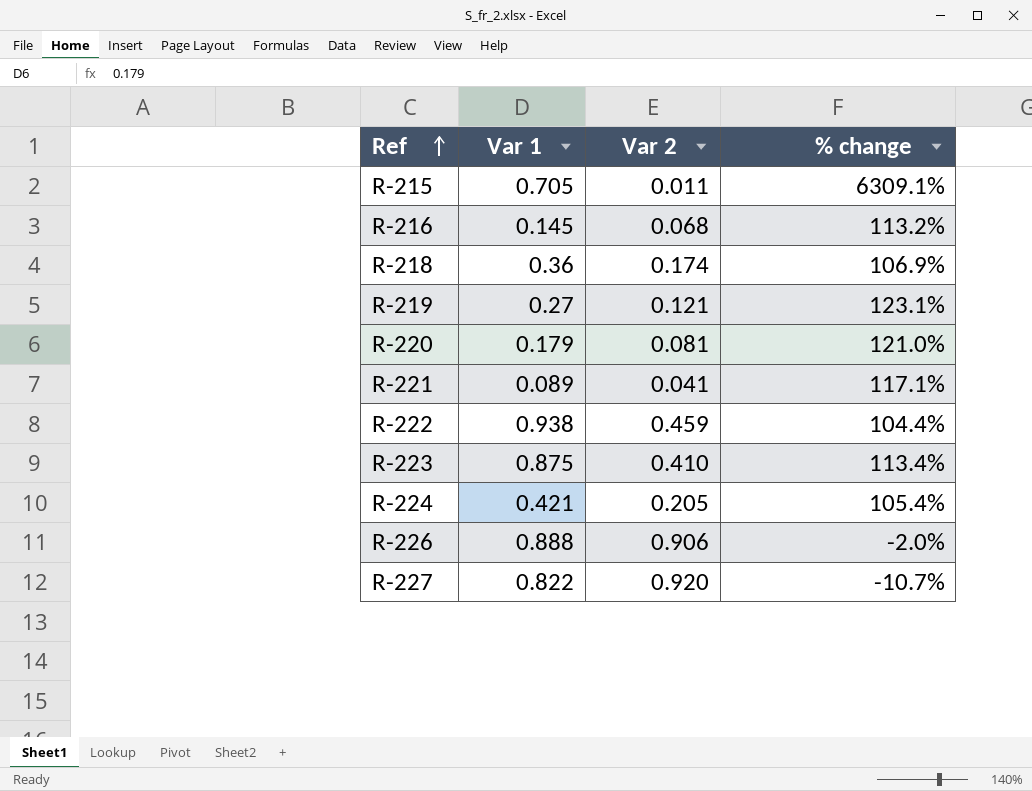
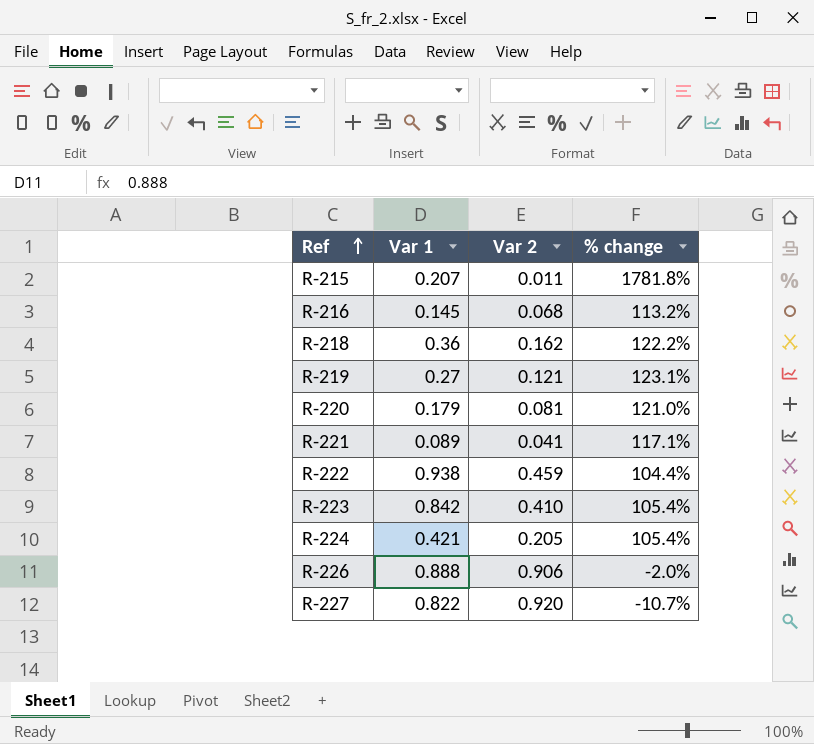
R-215 | Var 1: 0.705 -> 0.207
R-215 | % change: 6309.1% -> 1781.8%
R-218 | Var 2: 0.174 -> 0.162
R-218 | % change: 106.9% -> 122.2%
R-223 | Var 1: 0.875 -> 0.842
R-223 | % change: 113.4% -> 105.4%

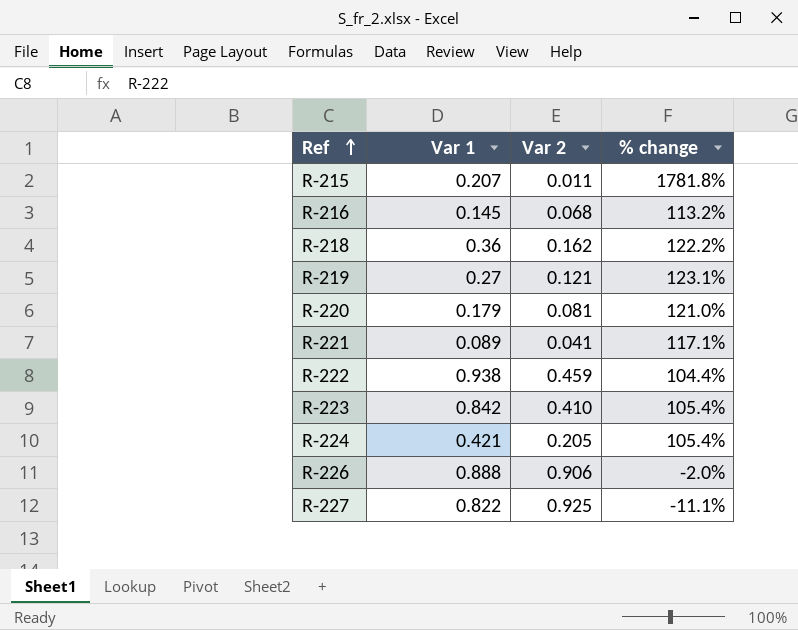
R-227 | Var 2: 0.920 -> 0.925
R-227 | % change: -10.7% -> -11.1%

